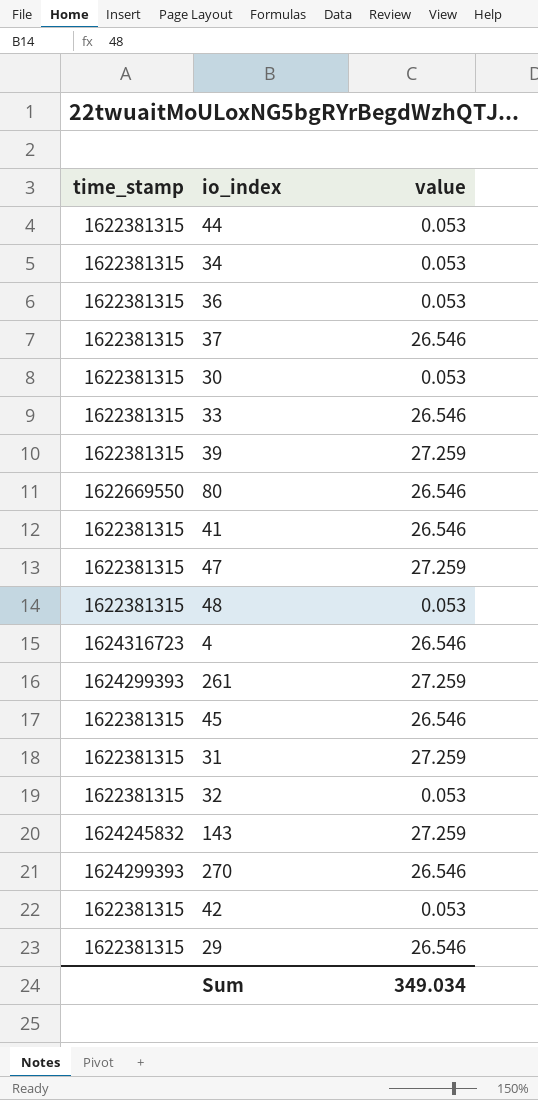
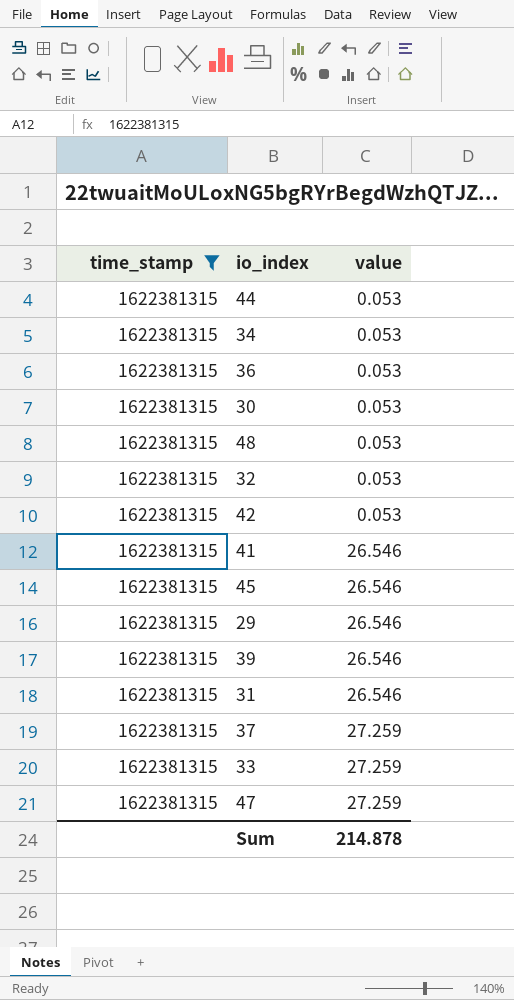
filter: none -> time_stamp = 1622381315
row order: none -> value ascending
39 | value: 27.259 -> 26.546
31 | value: 27.259 -> 26.546
37 | value: 26.546 -> 27.259
33 | value: 26.546 -> 27.259
Sum | value: 349.034 -> 214.878

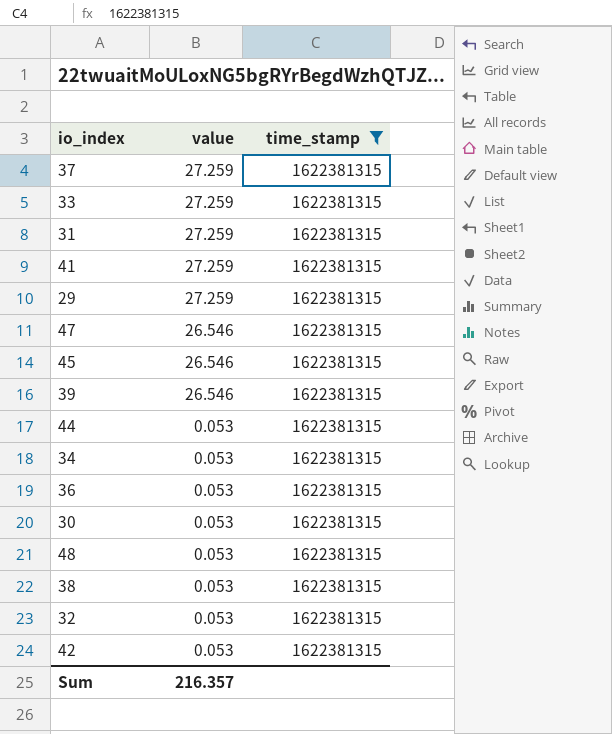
row order: value ascending -> value descending
column time_stamp | position: 1 -> 3
31 | value: 26.546 -> 27.259
41 | value: 26.546 -> 27.259
29 | value: 26.546 -> 27.259
47 | value: 27.259 -> 26.546
row 38: none -> 0.053 | 1622381315
Sum | value: 214.878 -> 216.357

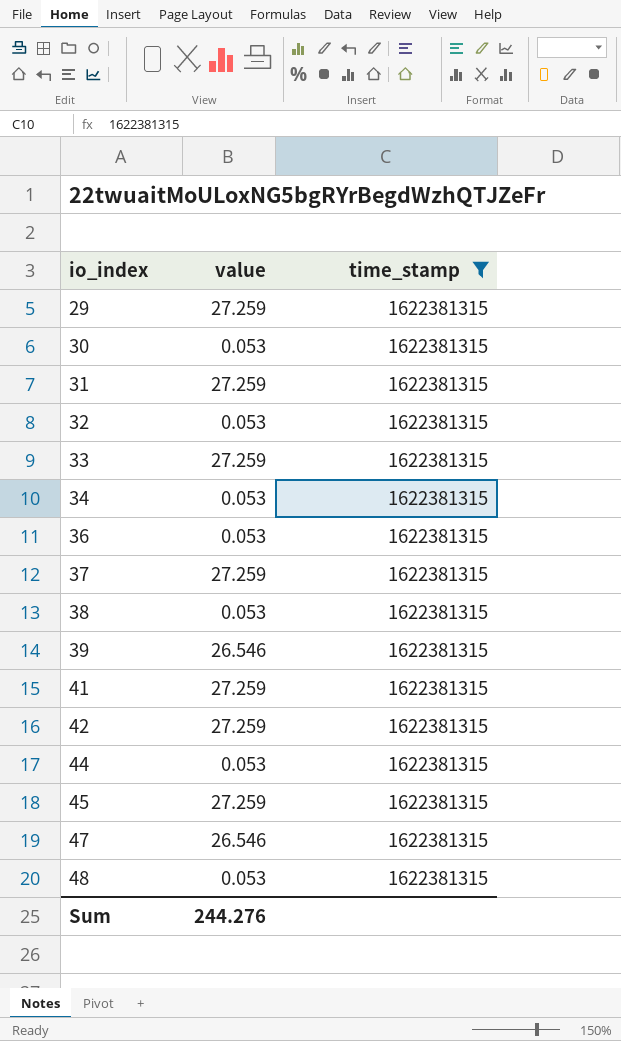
row order: value descending -> io_index ascending
42 | value: 0.053 -> 27.259
45 | value: 26.546 -> 27.259
Sum | value: 216.357 -> 244.276

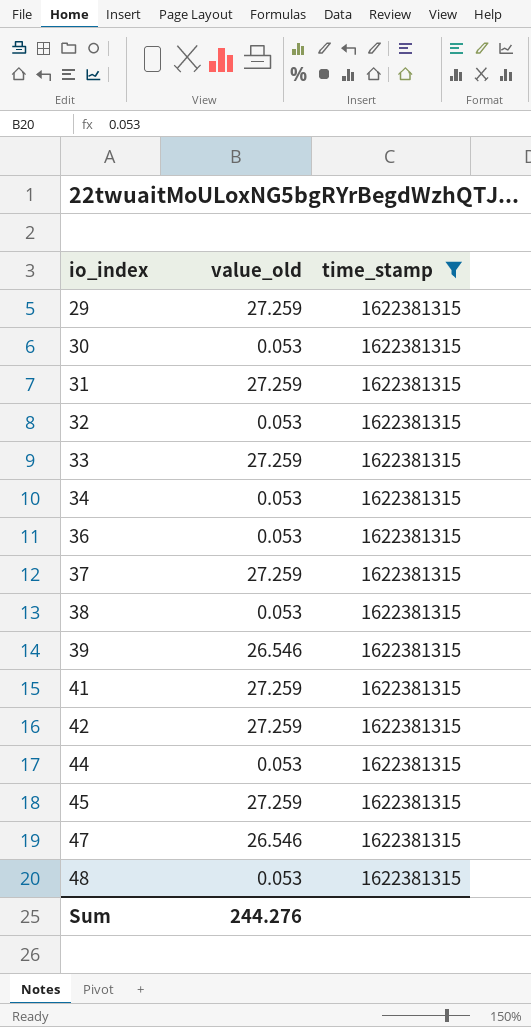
column name: value -> value_old

